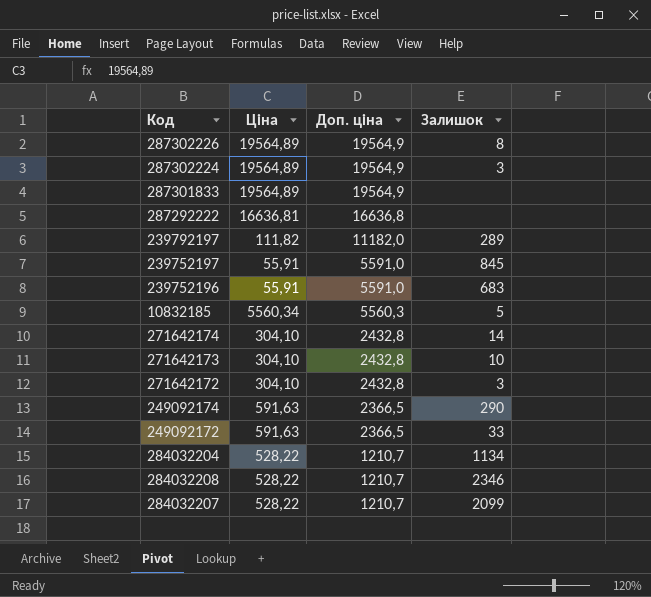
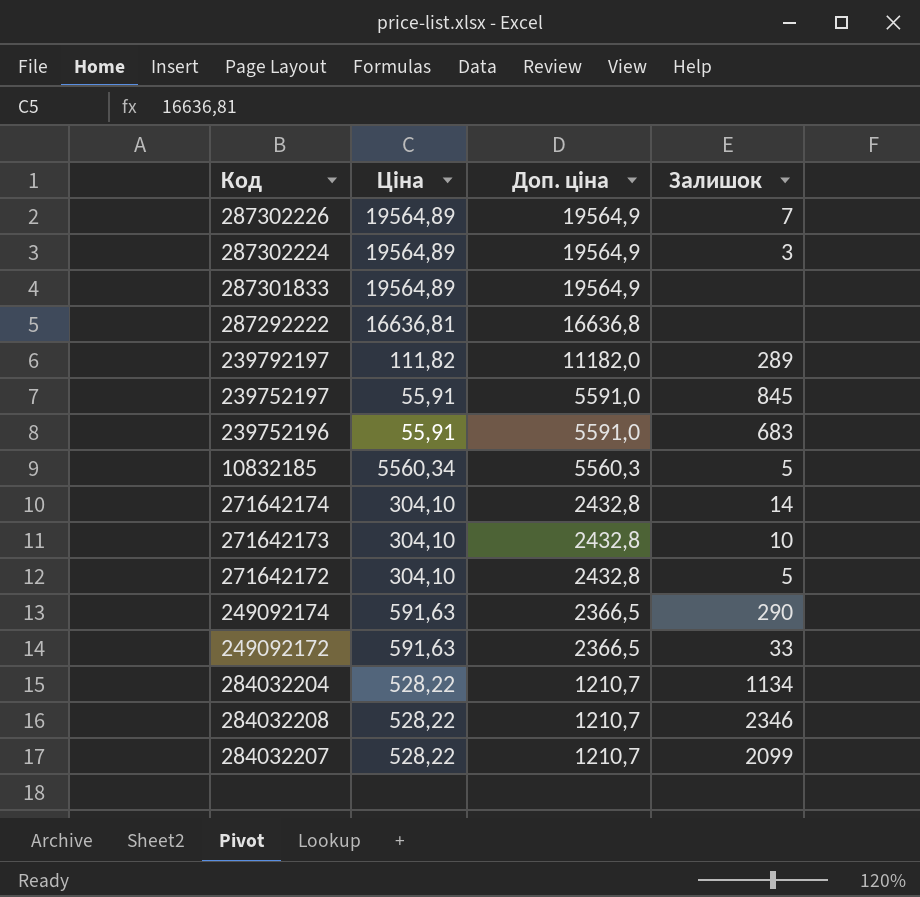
287302226 | Залишок: 8 -> 7
271642172 | Залишок: 3 -> 5

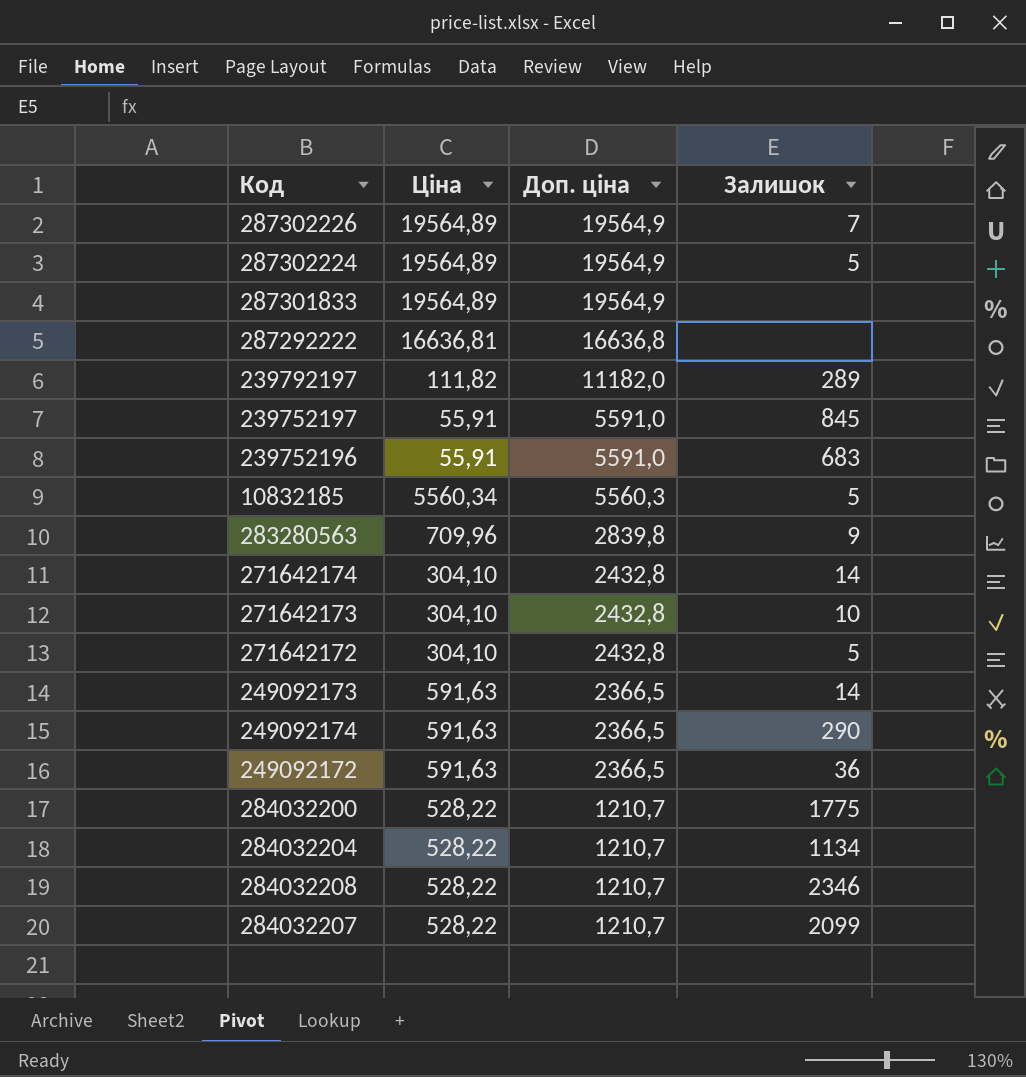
287302224 | Залишок: 3 -> 5
row 283280563: none -> 709,96 | 2839,8 | 9
row 249092173: none -> 591,63 | 2366,5 | 14
249092172 | Залишок: 33 -> 36
row 284032200: none -> 528,22 | 1210,7 | 1775

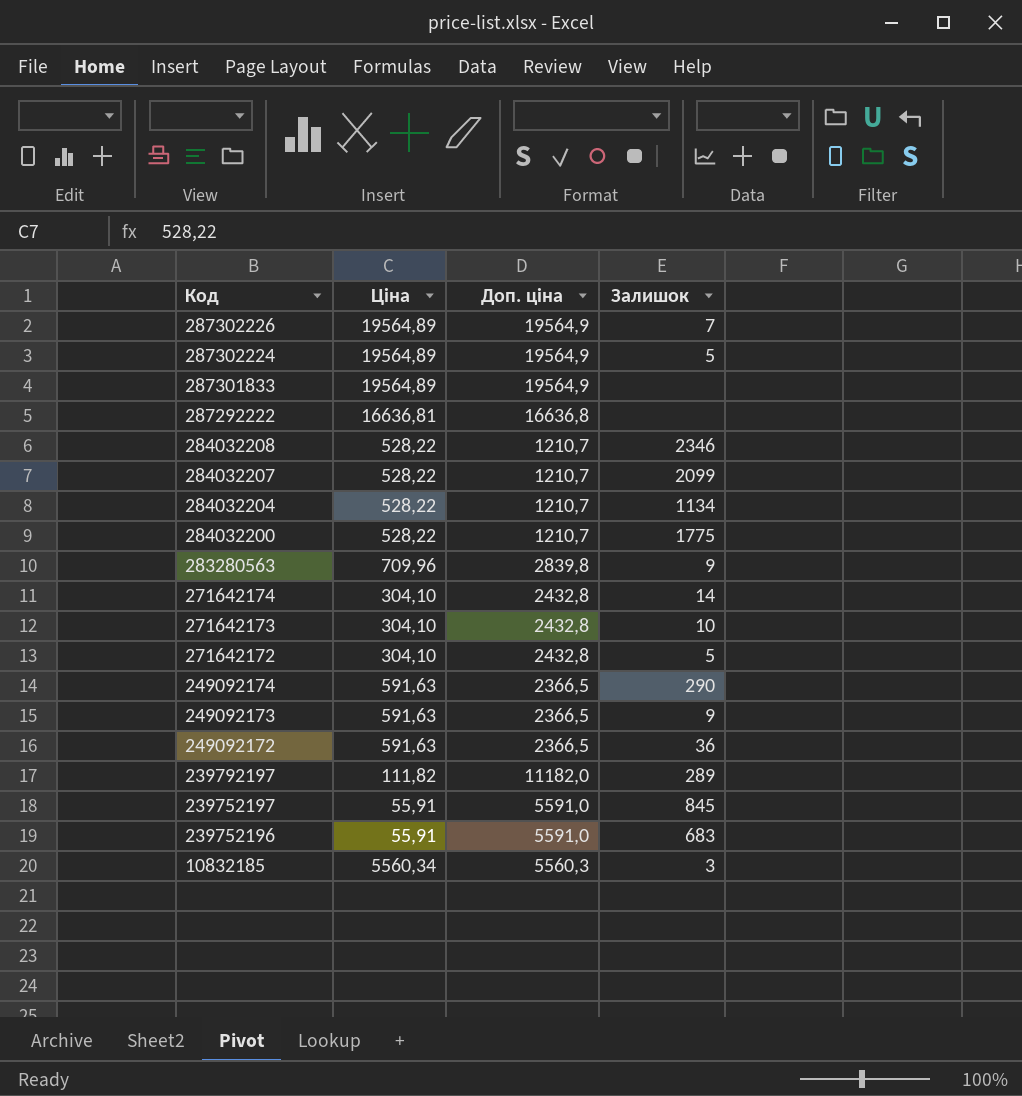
row order: Доп. ціна descending -> Код descending
249092173 | Залишок: 14 -> 9
10832185 | Залишок: 5 -> 3

